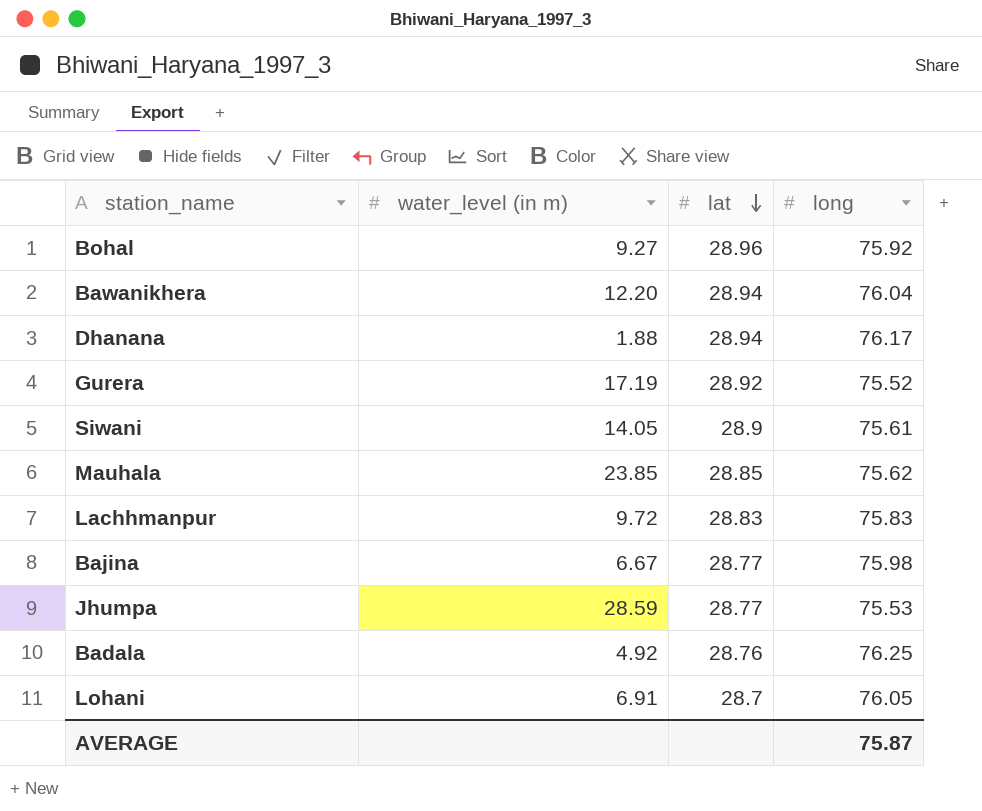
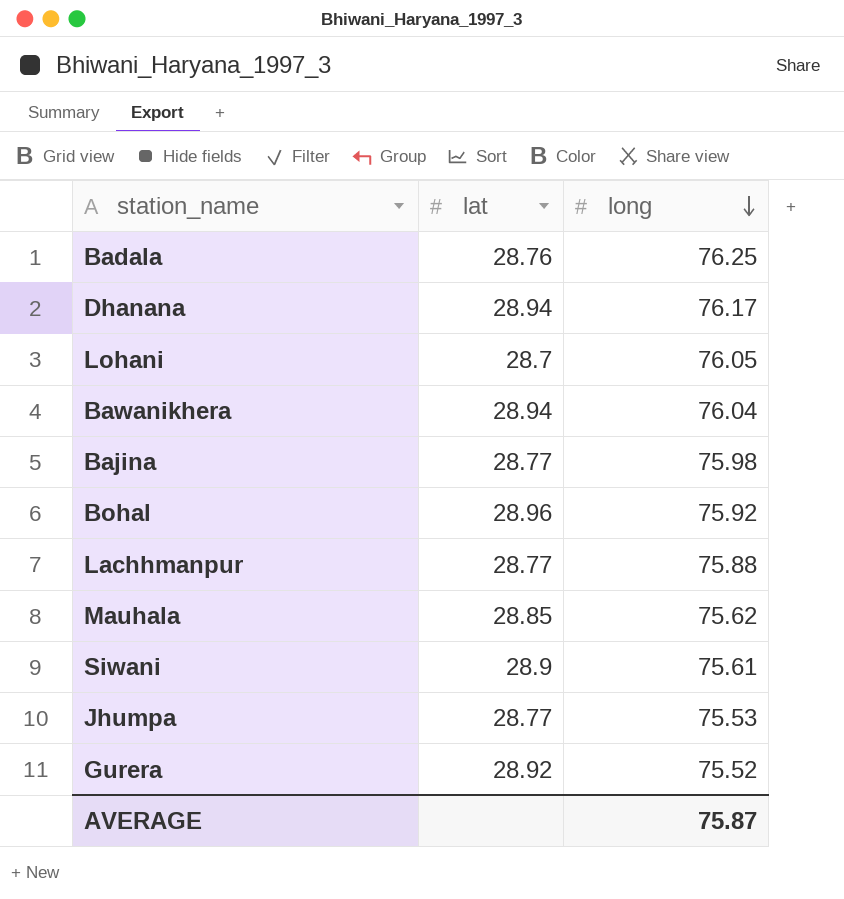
row order: lat descending -> long descending
column water_level (in m) | position: 2 -> none
Lachhmanpur | lat: 28.83 -> 28.77
Lachhmanpur | long: 75.83 -> 75.88

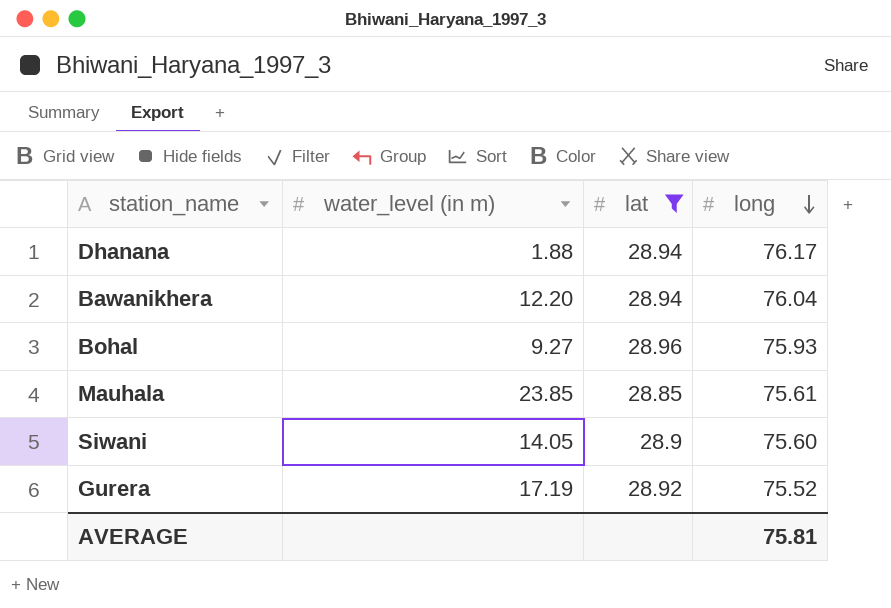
filter: none -> lat >= 28.85
column water_level (in m) | position: none -> 2
Bohal | long: 75.92 -> 75.93
Mauhala | long: 75.62 -> 75.61
Siwani | long: 75.61 -> 75.60
AVERAGE | long: 75.87 -> 75.81

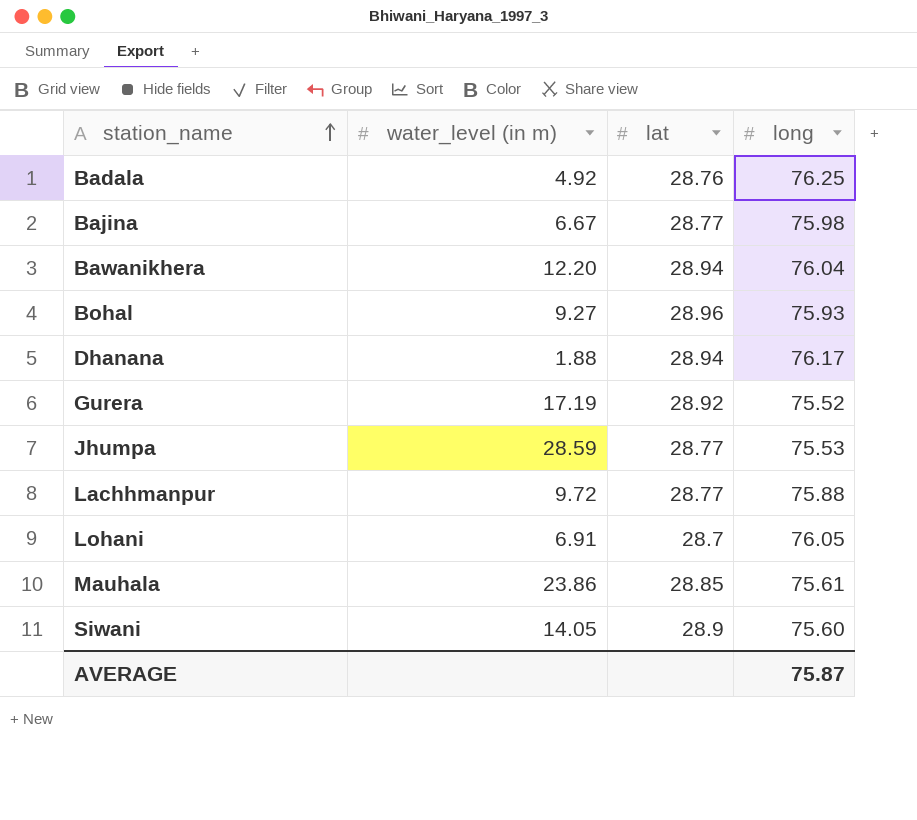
filter: lat >= 28.85 -> none
row order: long descending -> station_name ascending
Mauhala | water_level (in m): 23.85 -> 23.86
AVERAGE | long: 75.81 -> 75.87

